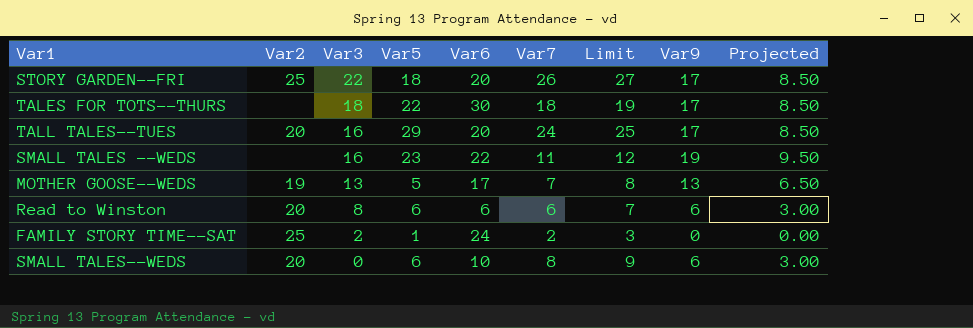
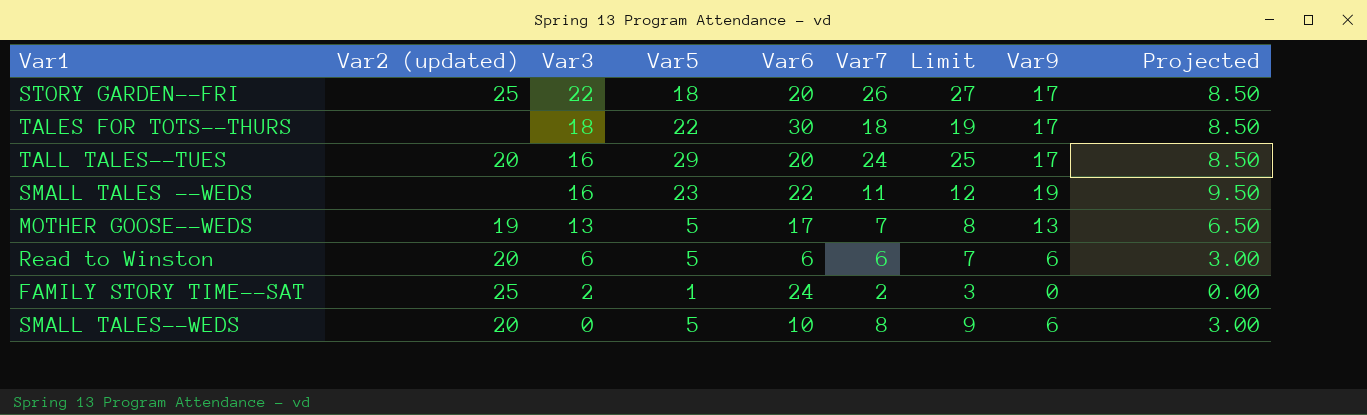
column name: Var2 -> Var2 (updated)
Read to Winston | Var3: 8 -> 6
Read to Winston | Var5: 6 -> 5
SMALL TALES--WEDS | Var5: 6 -> 5

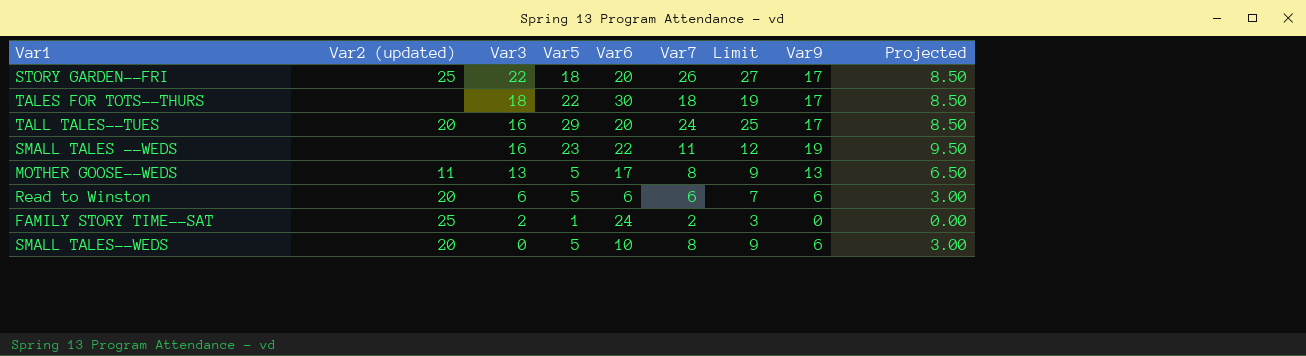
MOTHER GOOSE--WEDS | Var2 (updated): 19 -> 11
MOTHER GOOSE--WEDS | Var7: 7 -> 8
MOTHER GOOSE--WEDS | Limit: 8 -> 9

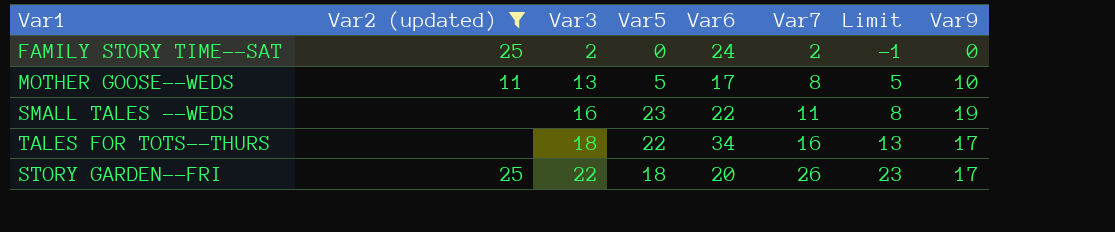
filter: none -> Var2 (updated) != 20
row order: Var3 descending -> Var3 ascending
column Projected | formula: [Var9] * 0.5 -> none
column Limit | formula: [Var7] + 1 -> [Var7] - 3
FAMILY STORY TIME--SAT | Var5: 1 -> 0
MOTHER GOOSE--WEDS | Var9: 13 -> 10
TALES FOR TOTS--THURS | Var6: 30 -> 34
TALES FOR TOTS--THURS | Var7: 18 -> 16

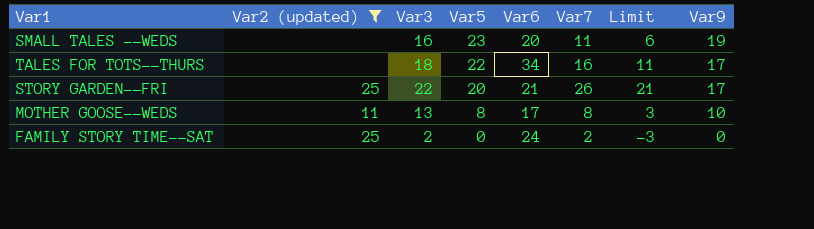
row order: Var3 ascending -> Var5 descending
column Limit | formula: [Var7] - 3 -> [Var7] - 5
SMALL TALES --WEDS | Var6: 22 -> 20
STORY GARDEN--FRI | Var5: 18 -> 20
STORY GARDEN--FRI | Var6: 20 -> 21
MOTHER GOOSE--WEDS | Var5: 5 -> 8

